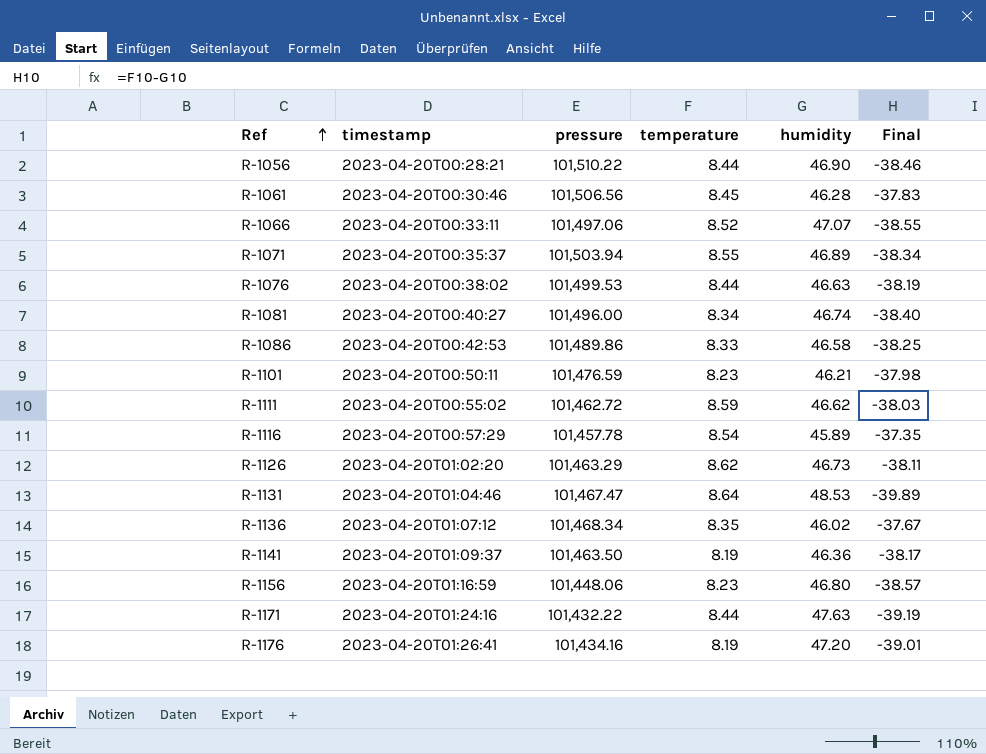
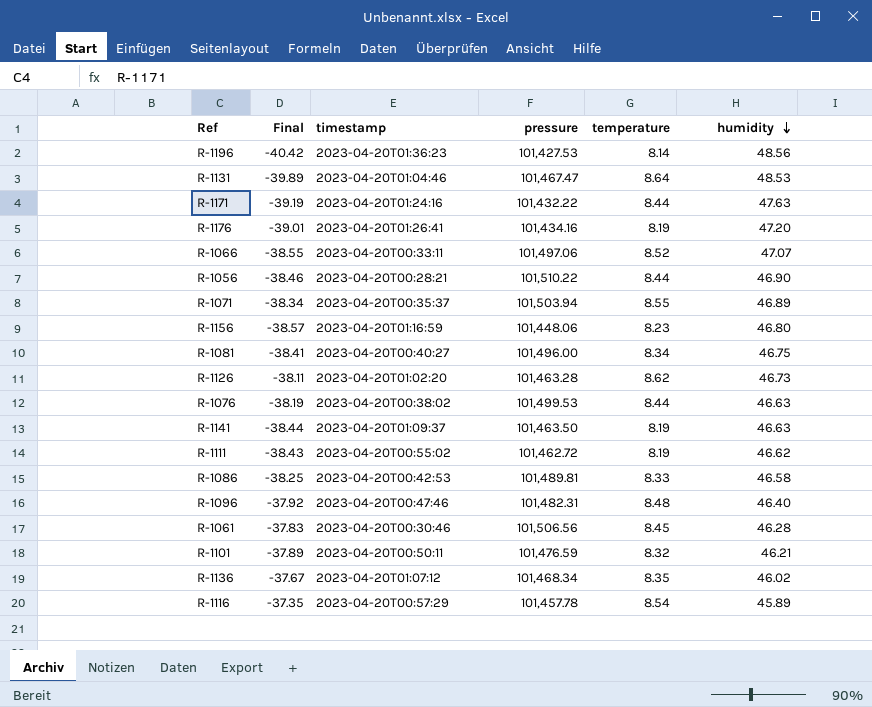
row order: Ref ascending -> humidity descending
column Final | position: 6 -> 2
row R-1196: none -> -40.42 | 2023-04-20T01:36:23 | 101,427.53 | 8.14 | 48.56
R-1081 | Final: -38.40 -> -38.41
R-1081 | humidity: 46.74 -> 46.75
R-1126 | pressure: 101,463.29 -> 101,463.28
R-1141 | Final: -38.17 -> -38.44
R-1141 | humidity: 46.36 -> 46.63
R-1111 | Final: -38.03 -> -38.43
R-1111 | temperature: 8.59 -> 8.19
R-1086 | pressure: 101,489.86 -> 101,489.81
row R-1096: none -> -37.92 | 2023-04-20T00:47:46 | 101,482.31 | 8.48 | 46.40
R-1101 | Final: -37.98 -> -37.89
R-1101 | temperature: 8.23 -> 8.32

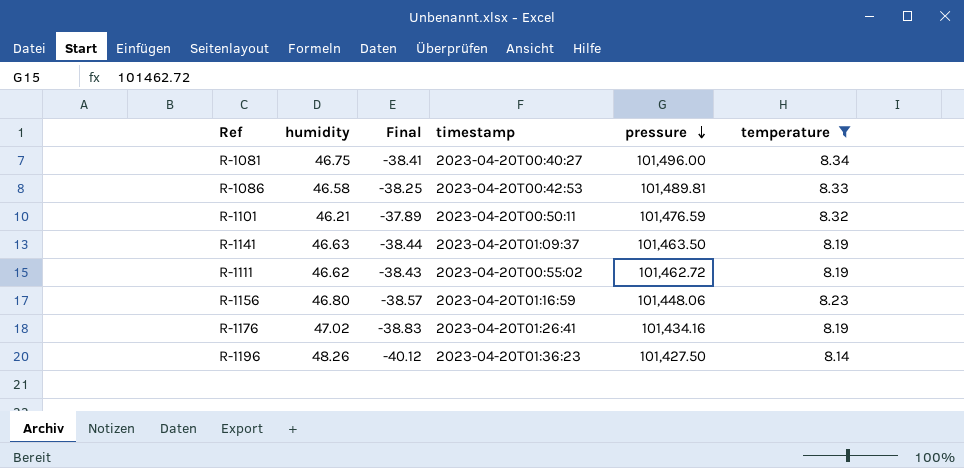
filter: none -> temperature <= 8.34
row order: humidity descending -> pressure descending
column humidity | position: 6 -> 2
R-1176 | humidity: 47.20 -> 47.02
R-1176 | Final: -39.01 -> -38.83
R-1196 | humidity: 48.56 -> 48.26
R-1196 | Final: -40.42 -> -40.12
R-1196 | pressure: 101,427.53 -> 101,427.50

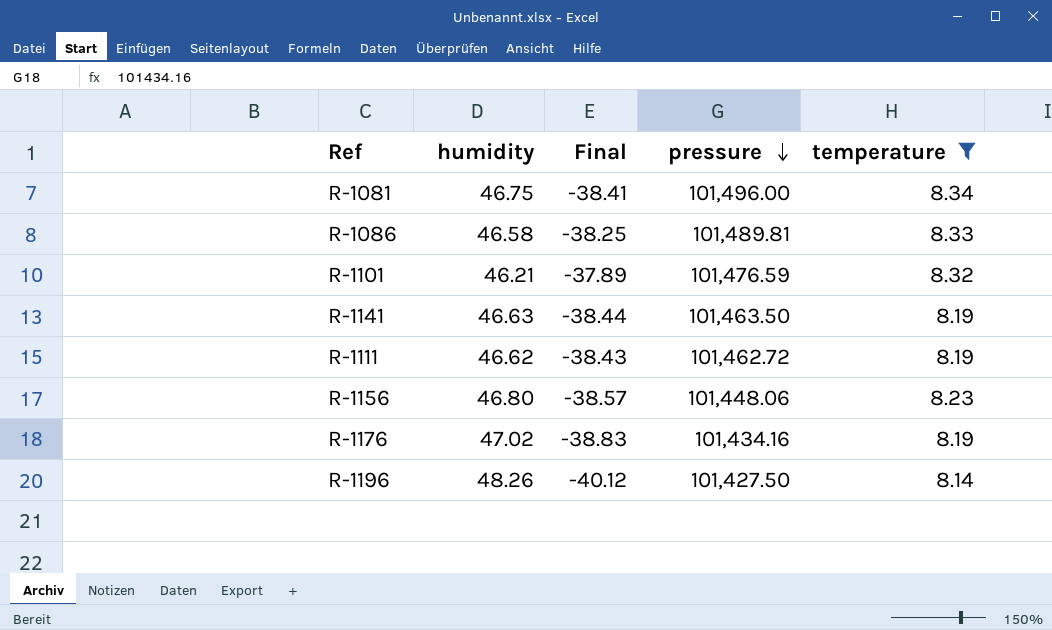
column timestamp | position: 4 -> none

